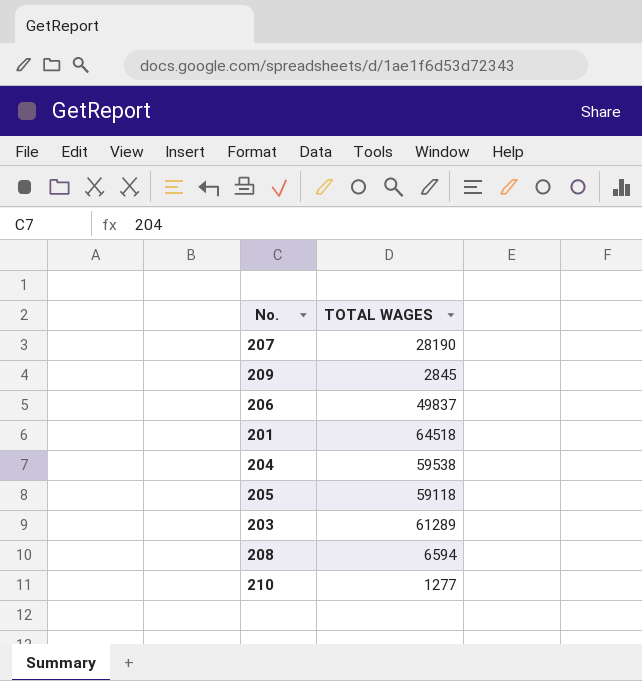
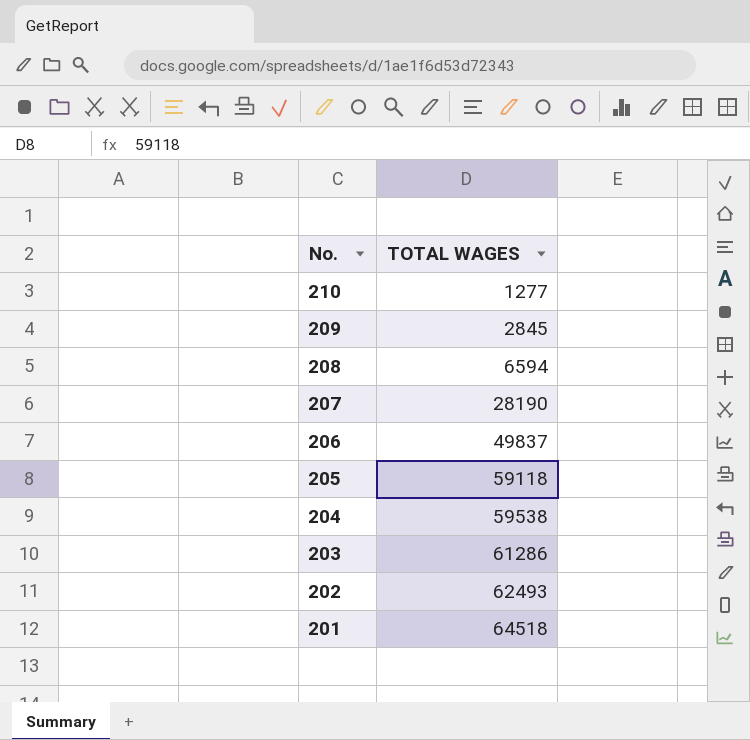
row order: none -> No. descending
203 | TOTAL WAGES: 61289 -> 61286
row 202: none -> 62493

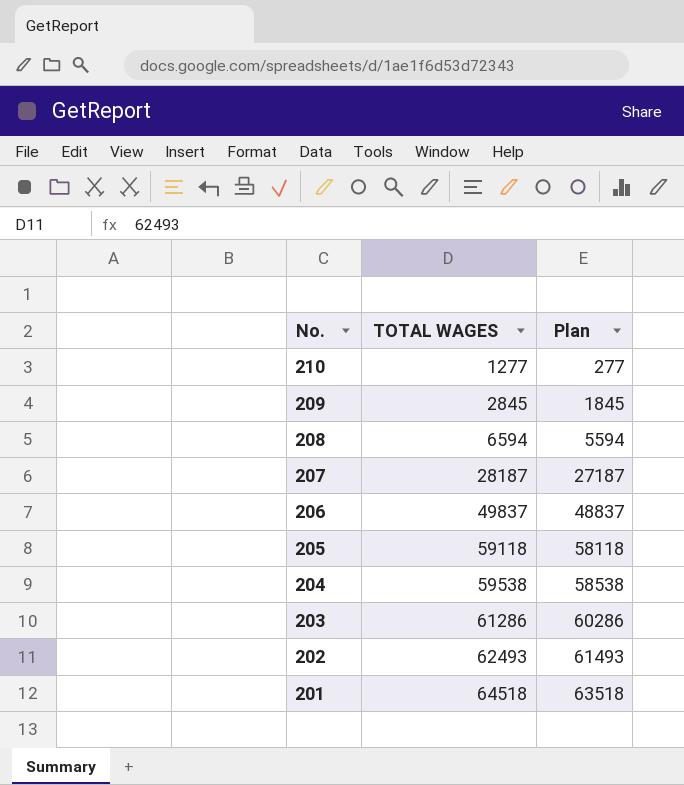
column Plan | formula: none -> [TOTAL WAGES] - 1000
207 | TOTAL WAGES: 28190 -> 28187

